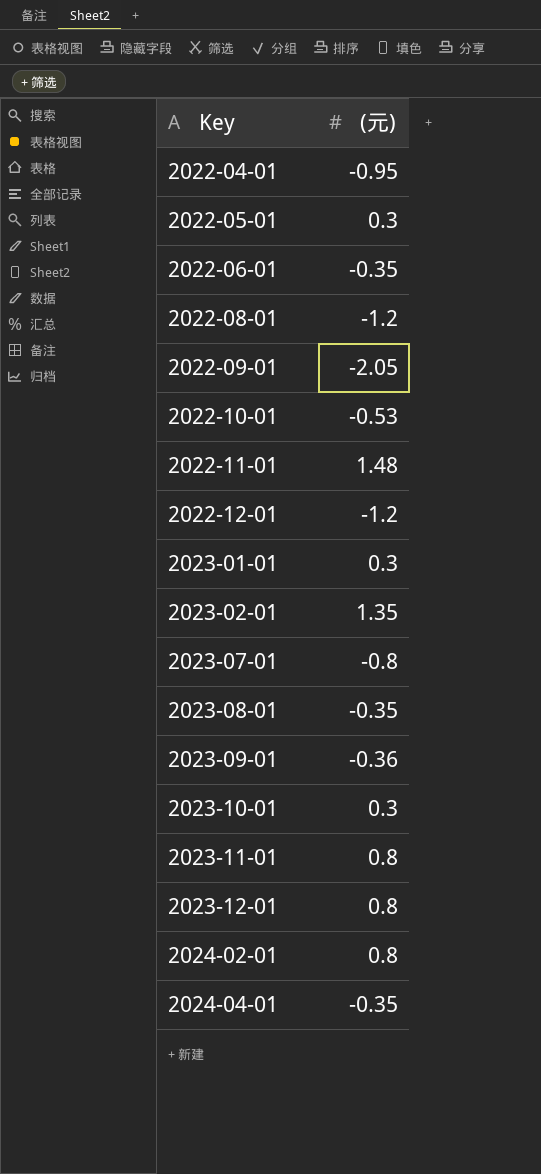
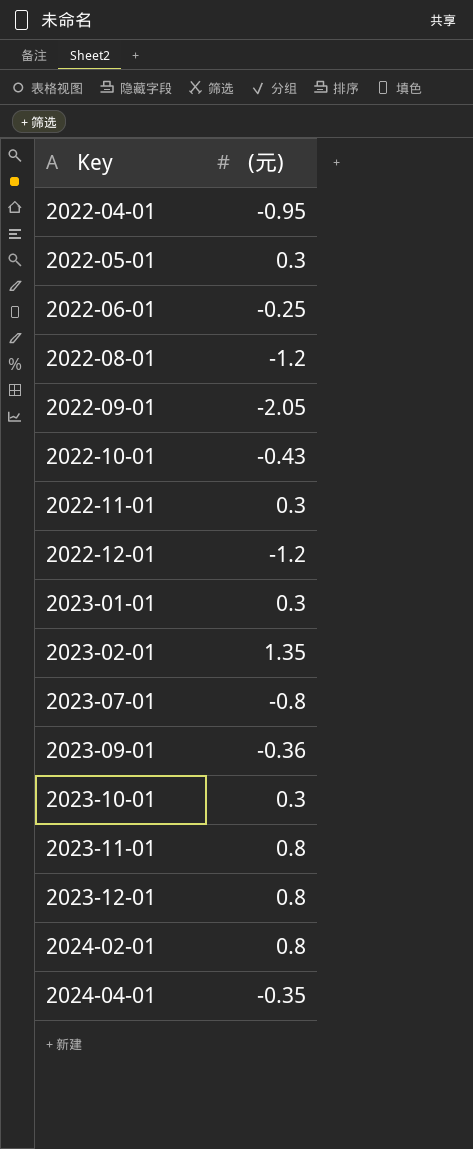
row 2023-08-01: -0.35 -> none
2022-06-01 | (元): -0.35 -> -0.25
2022-10-01 | (元): -0.53 -> -0.43
2022-11-01 | (元): 1.48 -> 0.3

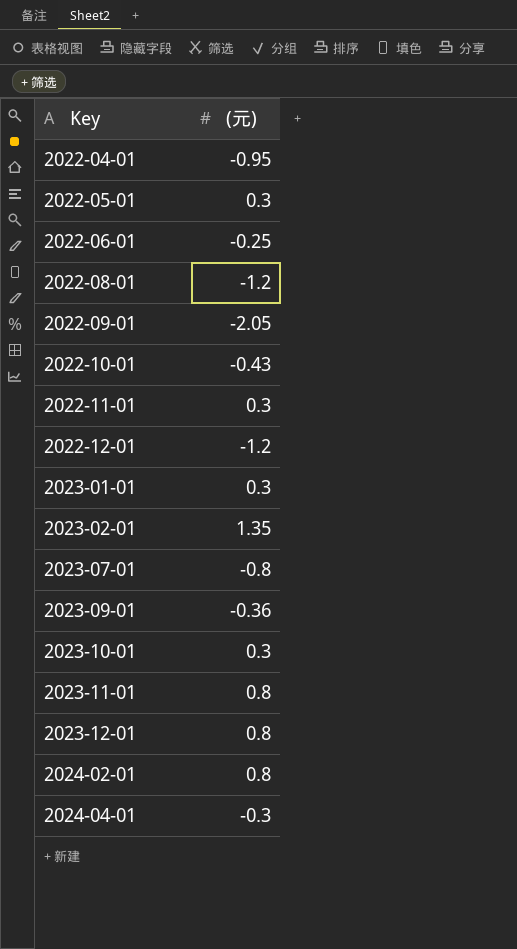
2024-04-01 | (元): -0.35 -> -0.3

